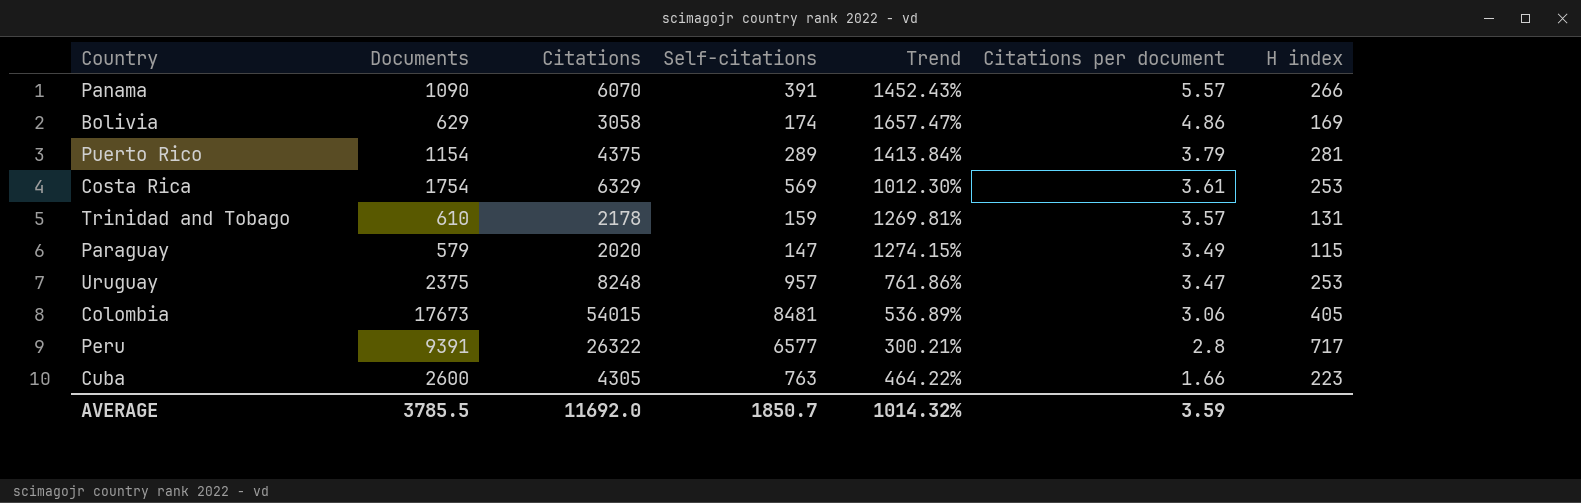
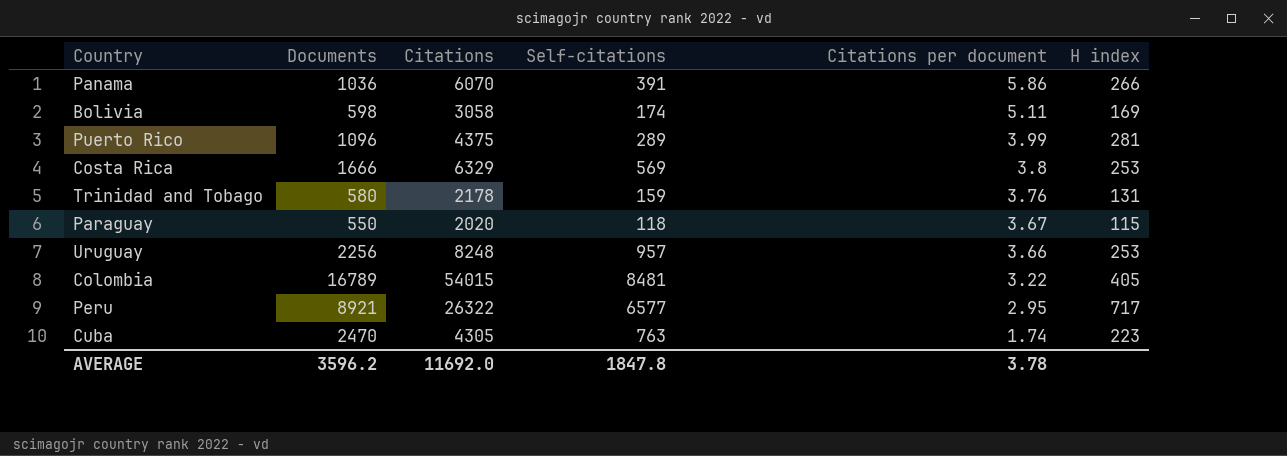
column Trend | formula: ([Citations] - [Self-citations]) / [Self-citations] -> none
Panama | Documents: 1090 -> 1036
Panama | Citations per document: 5.57 -> 5.86
Bolivia | Documents: 629 -> 598
Bolivia | Citations per document: 4.86 -> 5.11
Puerto Rico | Documents: 1154 -> 1096
Puerto Rico | Citations per document: 3.79 -> 3.99
Costa Rica | Documents: 1754 -> 1666
Costa Rica | Citations per document: 3.61 -> 3.8
Trinidad and Tobago | Documents: 610 -> 580
Trinidad and Tobago | Citations per document: 3.57 -> 3.76
Paraguay | Documents: 579 -> 550
Paraguay | Self-citations: 147 -> 118
Paraguay | Citations per document: 3.49 -> 3.67
Uruguay | Documents: 2375 -> 2256
Uruguay | Citations per document: 3.47 -> 3.66
Colombia | Documents: 17673 -> 16789
Colombia | Citations per document: 3.06 -> 3.22
Peru | Documents: 9391 -> 8921
Peru | Citations per document: 2.8 -> 2.95
Cuba | Documents: 2600 -> 2470
Cuba | Citations per document: 1.66 -> 1.74
AVERAGE | Documents: 3785.5 -> 3596.2
AVERAGE | Self-citations: 1850.7 -> 1847.8
AVERAGE | Citations per document: 3.59 -> 3.78

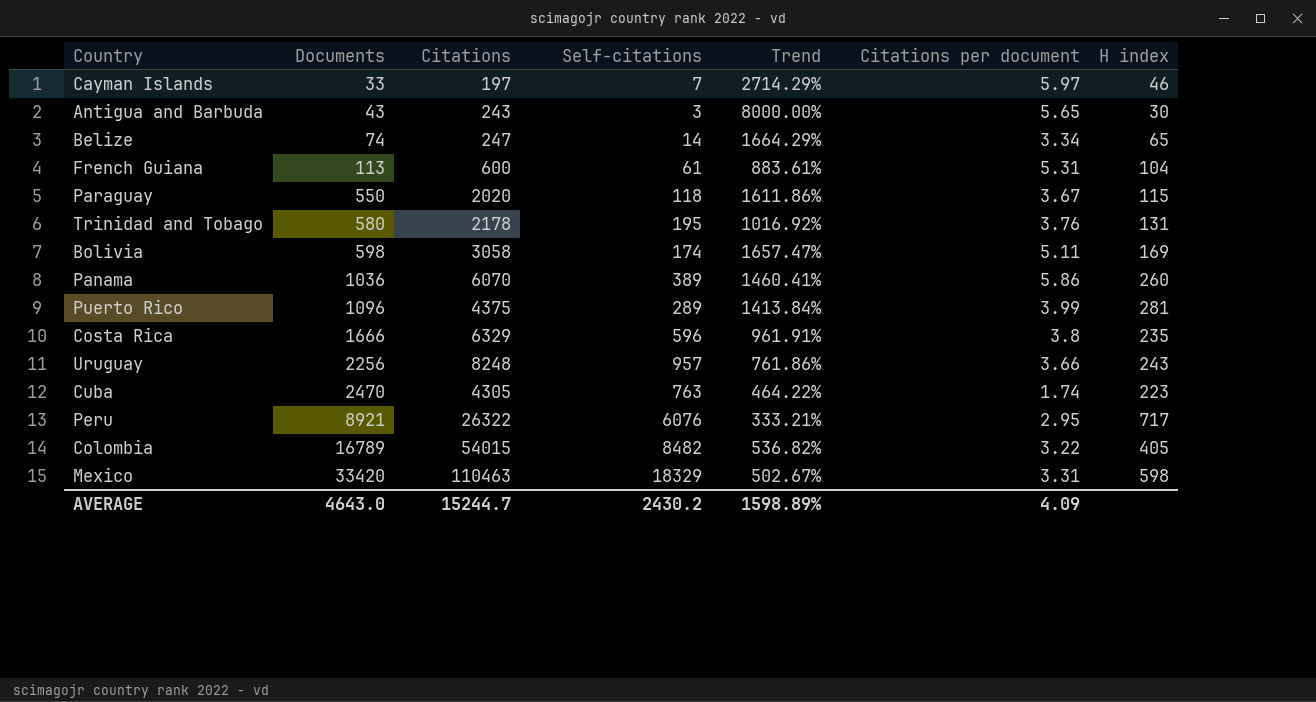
row order: Citations per document descending -> Documents ascending
column Trend | formula: none -> ([Citations] - [Self-citations]) / [Self-citations]
row Cayman Islands: none -> 33 | 197 | 7 | 2714.29% | 5.97 | 46
row Antigua and Barbuda: none -> 43 | 243 | 3 | 8000.00% | 5.65 | 30
row Belize: none -> 74 | 247 | 14 | 1664.29% | 3.34 | 65
row French Guiana: none -> 113 | 600 | 61 | 883.61% | 5.31 | 104
Trinidad and Tobago | Self-citations: 159 -> 195
Panama | Self-citations: 391 -> 389
Panama | H index: 266 -> 260
Costa Rica | Self-citations: 569 -> 596
Costa Rica | H index: 253 -> 235
Uruguay | H index: 253 -> 243
Peru | Self-citations: 6577 -> 6076
Colombia | Self-citations: 8481 -> 8482
row Mexico: none -> 33420 | 110463 | 18329 | 502.67% | 3.31 | 598
AVERAGE | Documents: 3596.2 -> 4643.0
AVERAGE | Citations: 11692.0 -> 15244.7
AVERAGE | Self-citations: 1847.8 -> 2430.2
AVERAGE | Citations per document: 3.78 -> 4.09

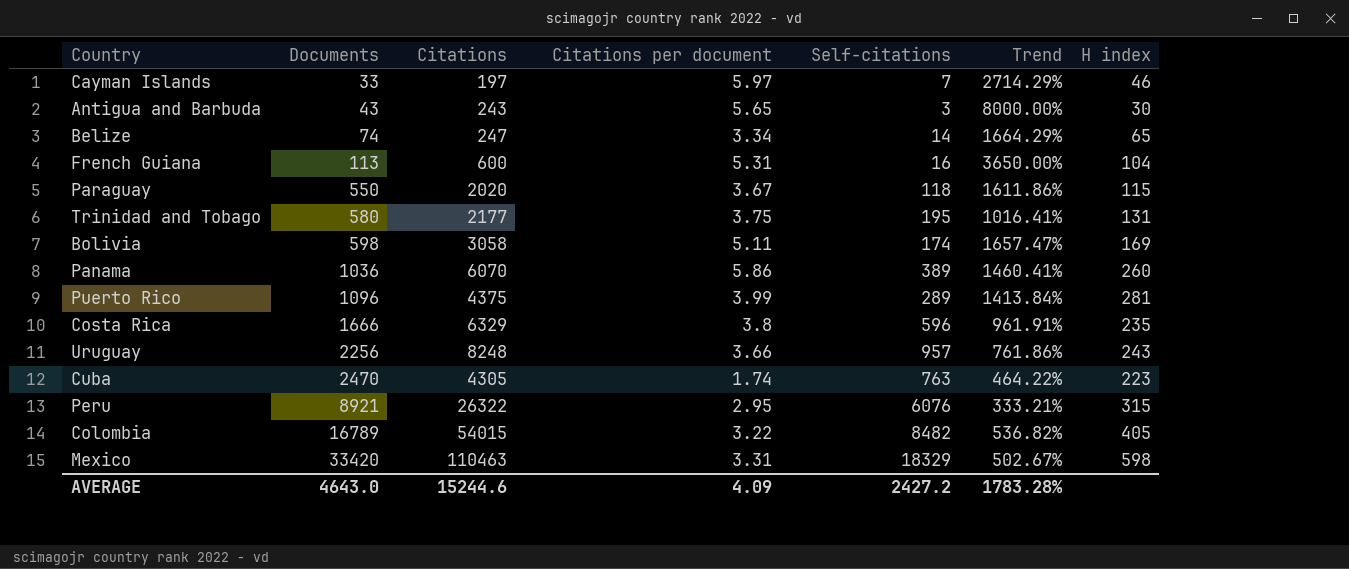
column Citations per document | position: 6 -> 4
French Guiana | Self-citations: 61 -> 16
French Guiana | Trend: 883.61% -> 3650.00%
Trinidad and Tobago | Citations: 2178 -> 2177
Trinidad and Tobago | Citations per document: 3.76 -> 3.75
Trinidad and Tobago | Trend: 1016.92% -> 1016.41%
Peru | H index: 717 -> 315
AVERAGE | Citations: 15244.7 -> 15244.6
AVERAGE | Self-citations: 2430.2 -> 2427.2
AVERAGE | Trend: 1598.89% -> 1783.28%

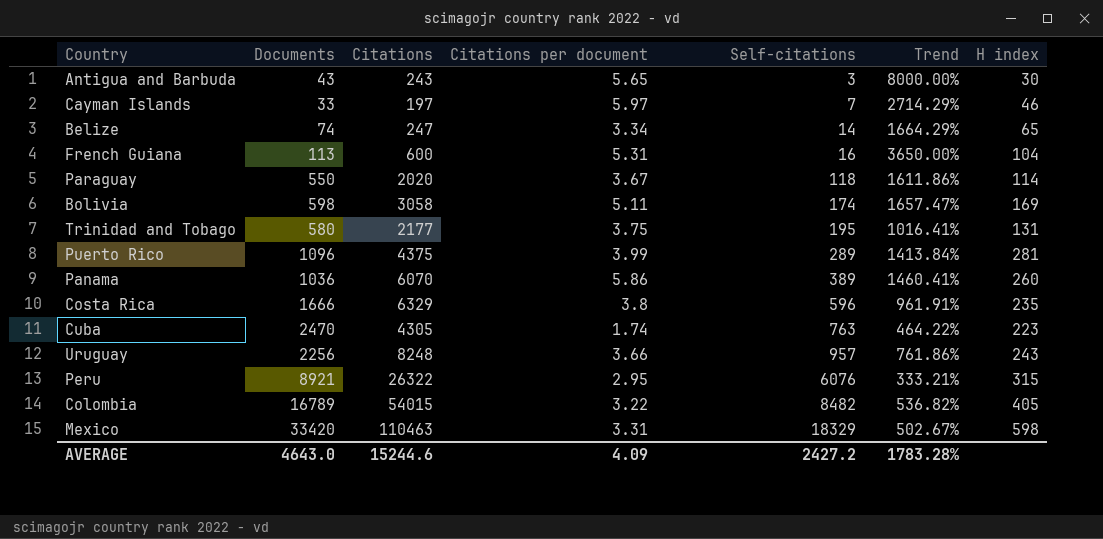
row order: Documents ascending -> Self-citations ascending
Paraguay | H index: 115 -> 114

